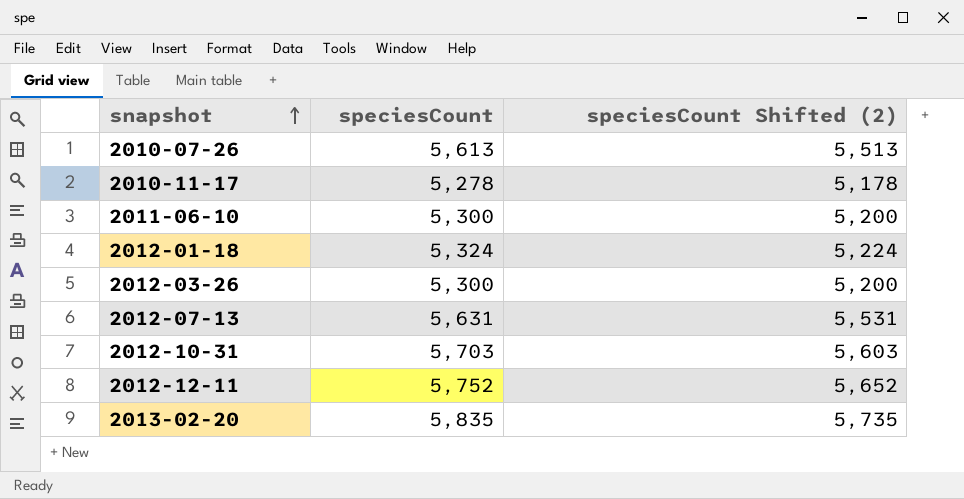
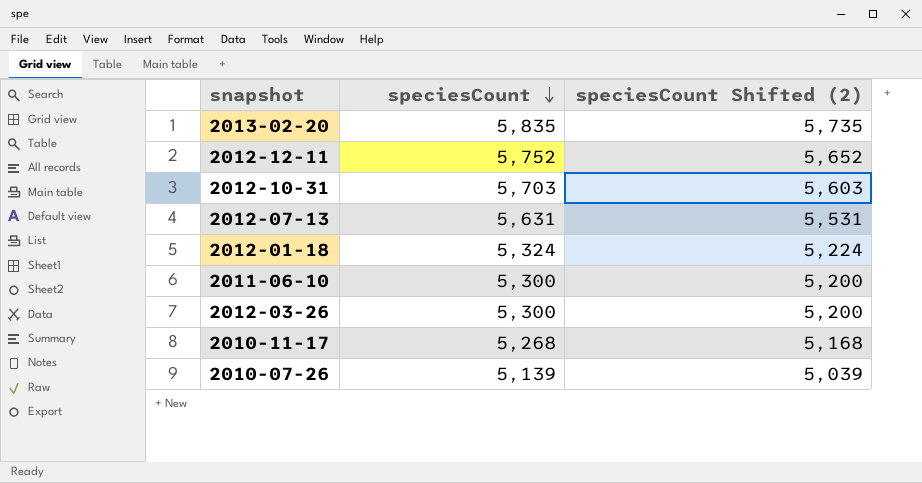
row order: snapshot ascending -> speciesCount descending
2010-11-17 | speciesCount: 5,278 -> 5,268
2010-11-17 | speciesCount Shifted (2): 5,178 -> 5,168
2010-07-26 | speciesCount: 5,613 -> 5,139
2010-07-26 | speciesCount Shifted (2): 5,513 -> 5,039

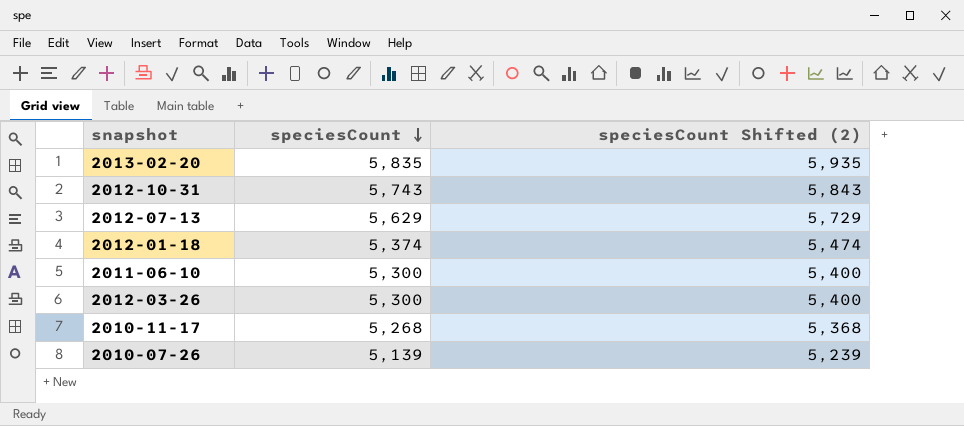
column speciesCount Shifted (2) | formula: [speciesCount] - 100 -> [speciesCount] + 100
row 2012-12-11: 5,752 | 5,652 -> none
2012-10-31 | speciesCount: 5,703 -> 5,743
2012-07-13 | speciesCount: 5,631 -> 5,629
2012-01-18 | speciesCount: 5,324 -> 5,374

